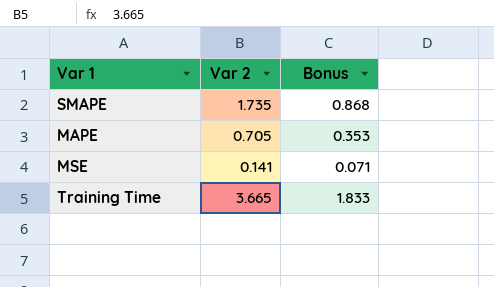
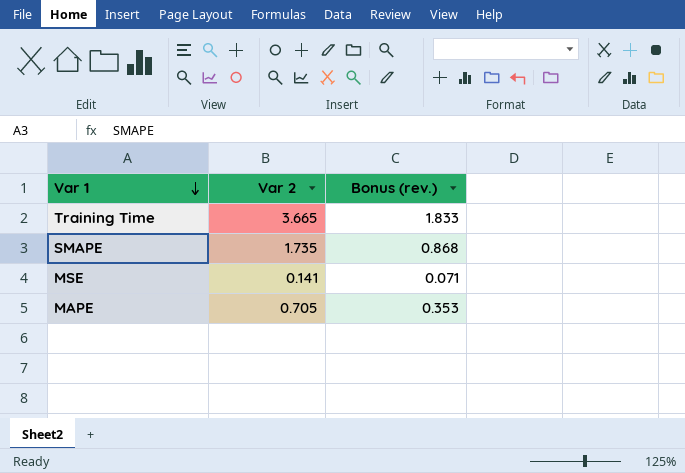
row order: none -> Var 1 descending
column name: Bonus -> Bonus (rev.)

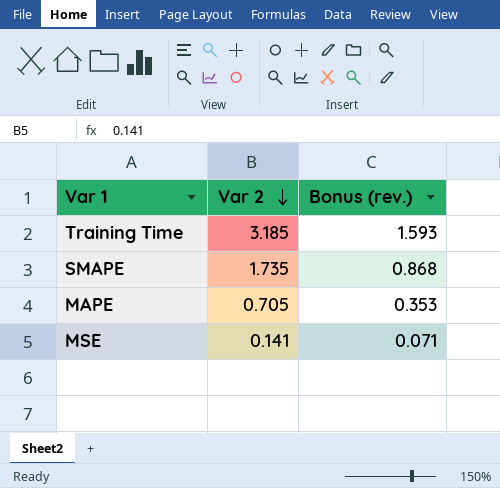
row order: Var 1 descending -> Var 2 descending
Training Time | Var 2: 3.665 -> 3.185
Training Time | Bonus (rev.): 1.833 -> 1.593

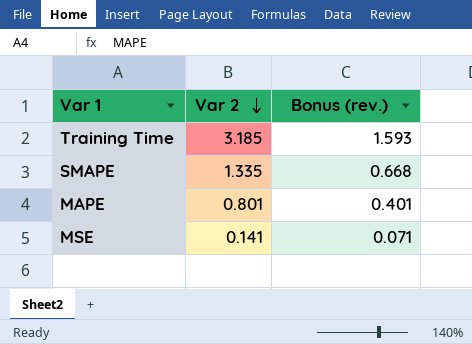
SMAPE | Var 2: 1.735 -> 1.335
SMAPE | Bonus (rev.): 0.868 -> 0.668
MAPE | Var 2: 0.705 -> 0.801
MAPE | Bonus (rev.): 0.353 -> 0.401

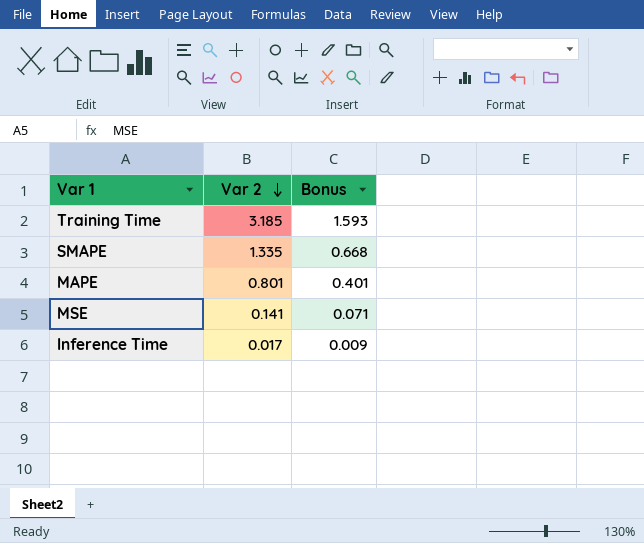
column name: Bonus (rev.) -> Bonus
row Inference Time: none -> 0.017 | 0.009

